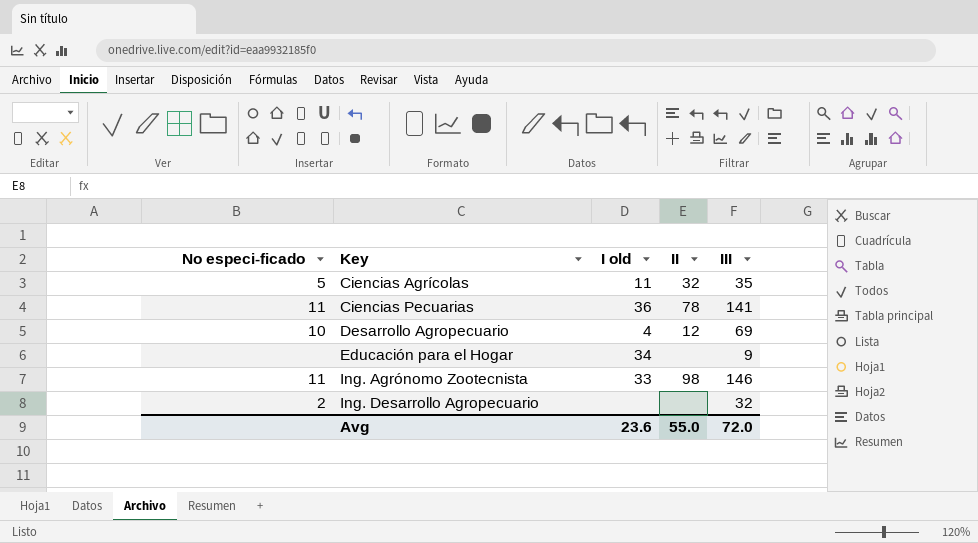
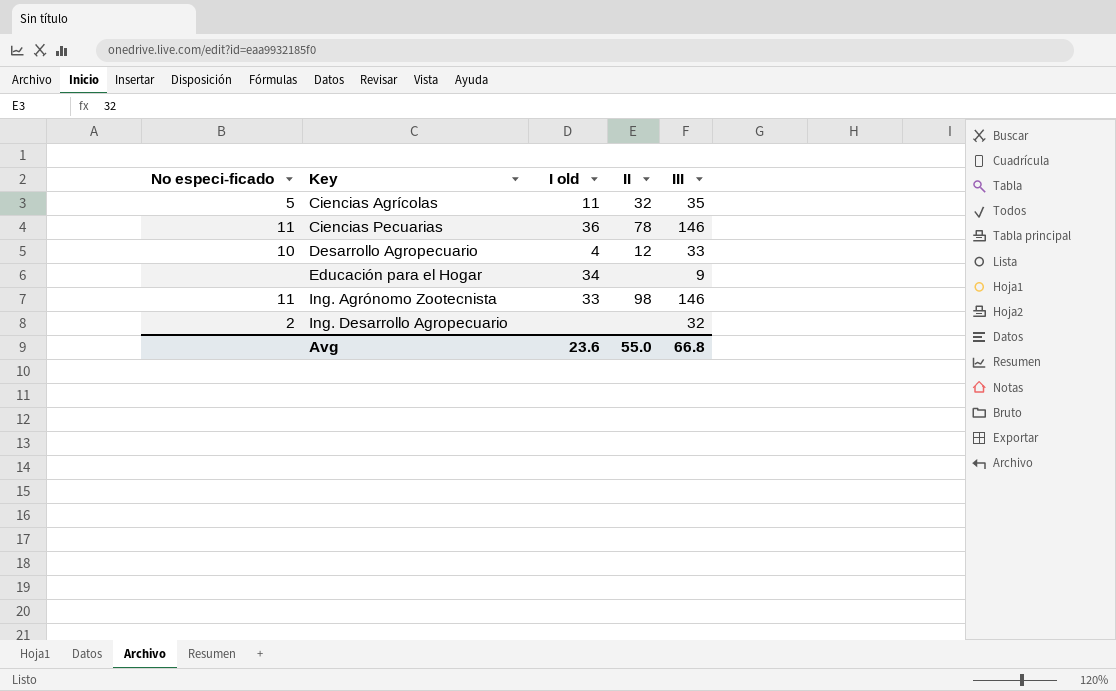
Ciencias Pecuarias | III: 141 -> 146
Desarrollo Agropecuario | III: 69 -> 33
Avg | III: 72.0 -> 66.8

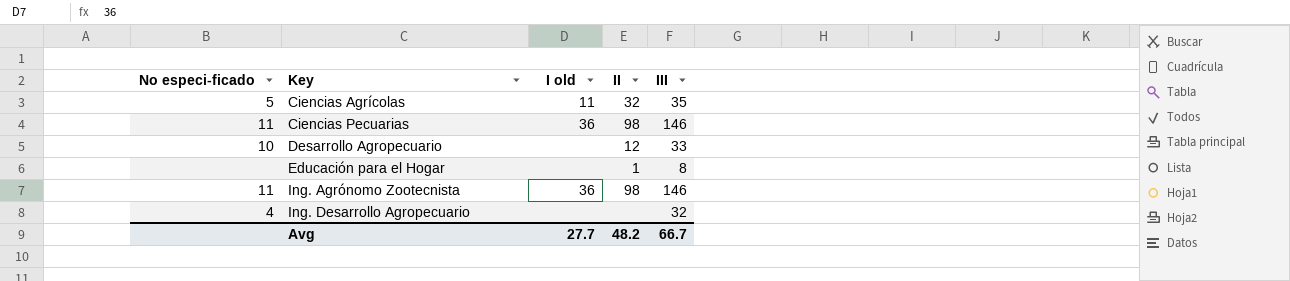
Ciencias Pecuarias | II: 78 -> 98
Desarrollo Agropecuario | I old: 4 -> none
Educación para el Hogar | I old: 34 -> none
Educación para el Hogar | II: none -> 1
Educación para el Hogar | III: 9 -> 8
Ing. Agrónomo Zootecnista | I old: 33 -> 36
Ing. Desarrollo Agropecuario | No especi-ficado: 2 -> 4
Avg | I old: 23.6 -> 27.7
Avg | II: 55.0 -> 48.2
Avg | III: 66.8 -> 66.7

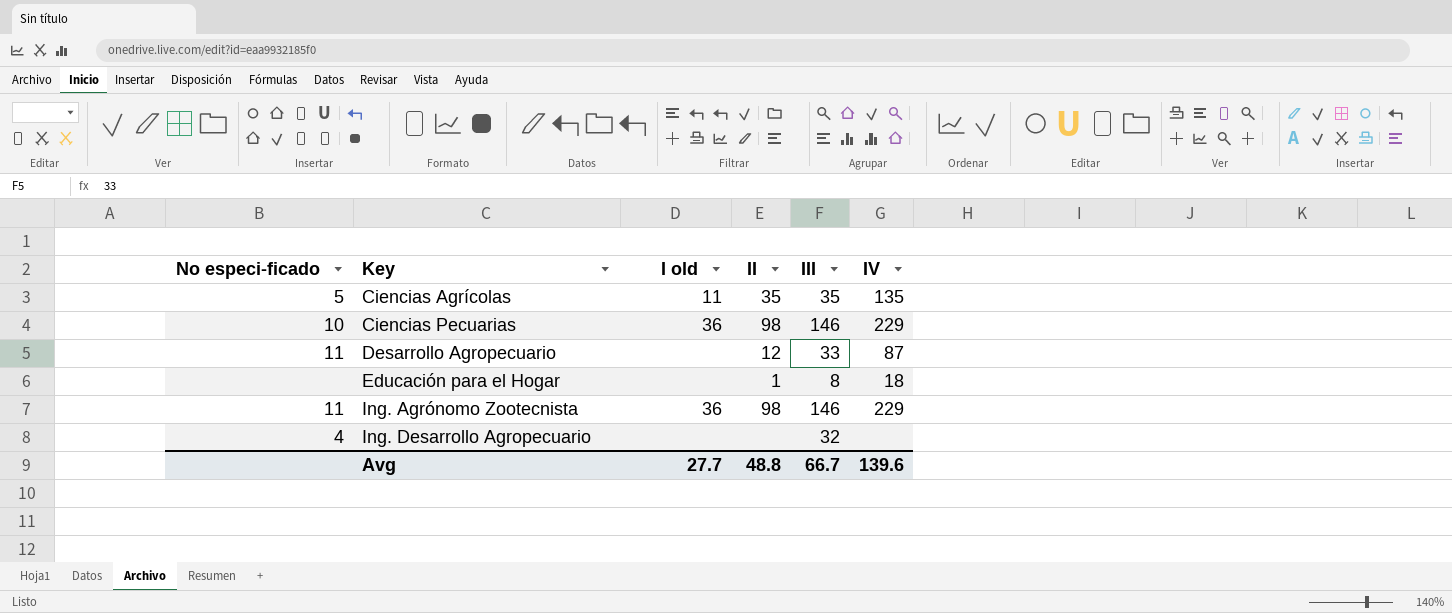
column IV | position: none -> 6
Ciencias Agrícolas | II: 32 -> 35
Ciencias Pecuarias | No especi-ficado: 11 -> 10
Desarrollo Agropecuario | No especi-ficado: 10 -> 11
Avg | II: 48.2 -> 48.8

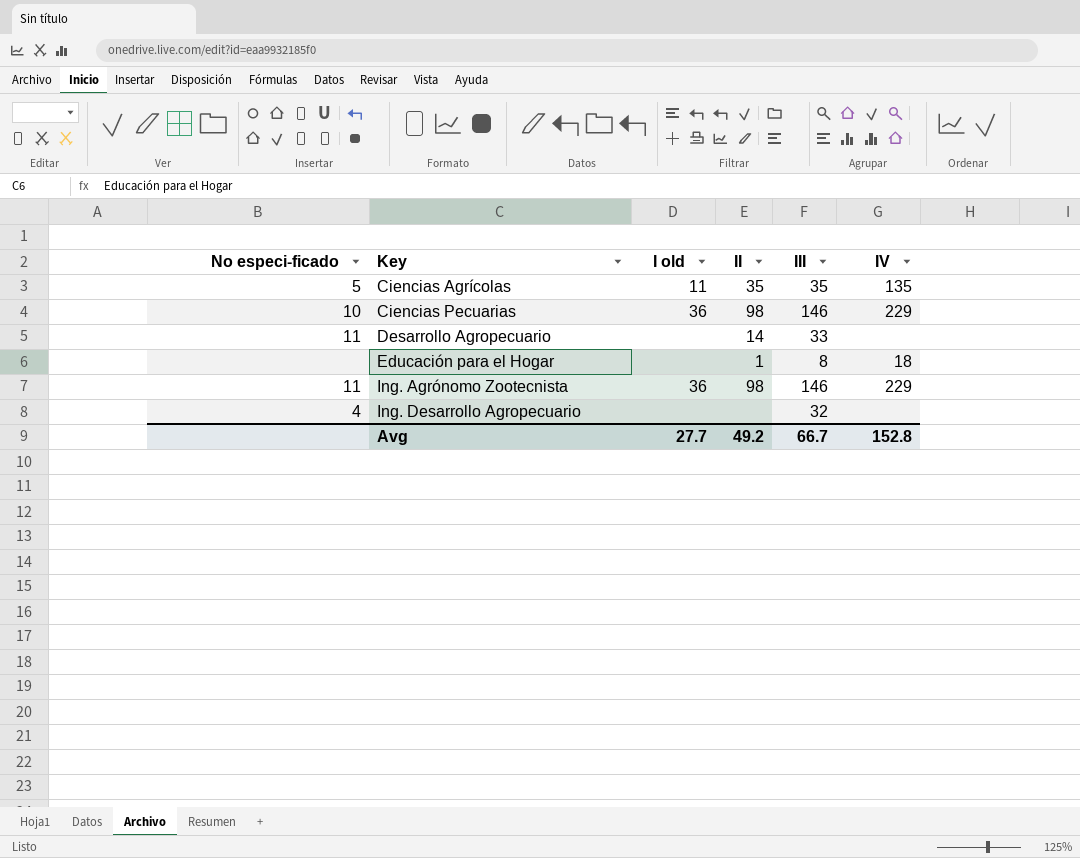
Desarrollo Agropecuario | II: 12 -> 14
Desarrollo Agropecuario | IV: 87 -> none
Avg | II: 48.8 -> 49.2
Avg | IV: 139.6 -> 152.8

